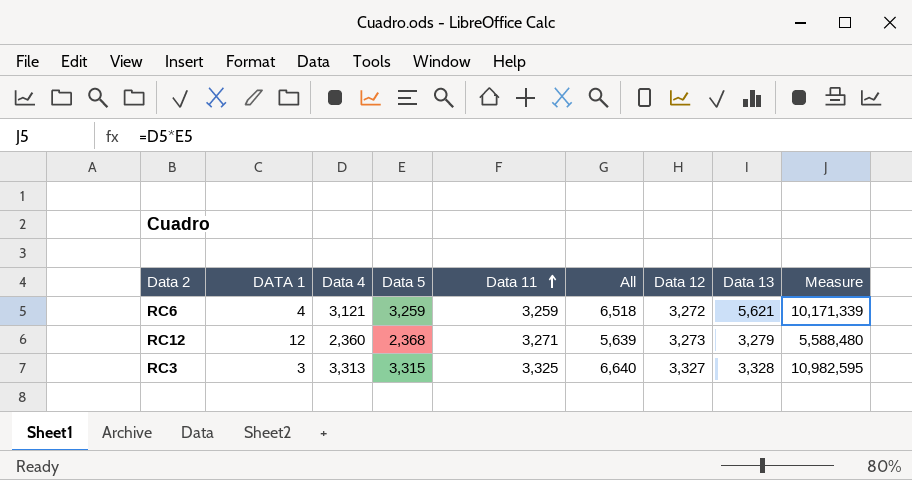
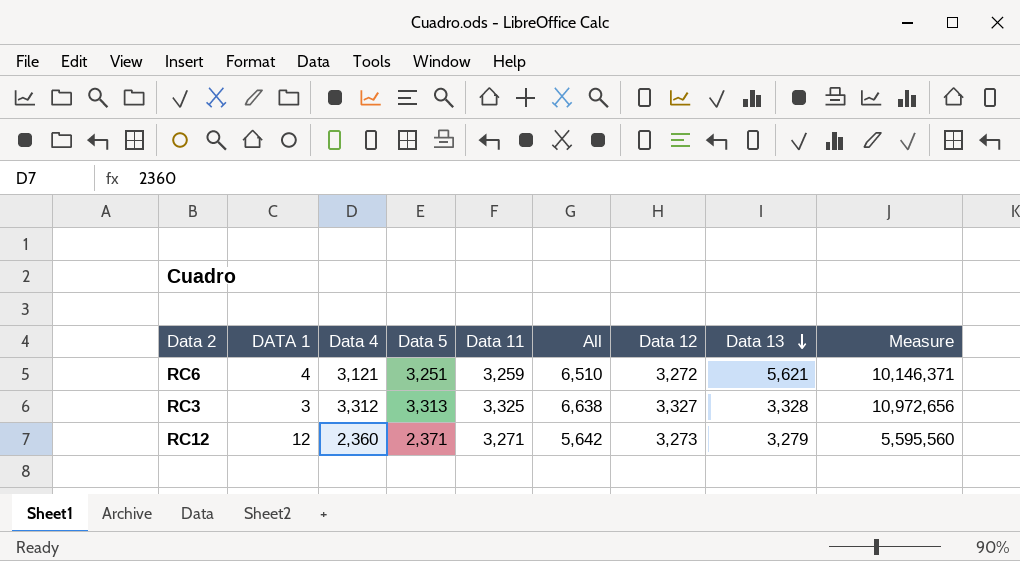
row order: Data 11 ascending -> Data 13 descending
RC6 | Data 5: 3,259 -> 3,251
RC6 | All: 6,518 -> 6,510
RC6 | Measure: 10,171,339 -> 10,146,371
RC3 | Data 4: 3,313 -> 3,312
RC3 | Data 5: 3,315 -> 3,313
RC3 | All: 6,640 -> 6,638
RC3 | Measure: 10,982,595 -> 10,972,656
RC12 | Data 5: 2,368 -> 2,371
RC12 | All: 5,639 -> 5,642
RC12 | Measure: 5,588,480 -> 5,595,560

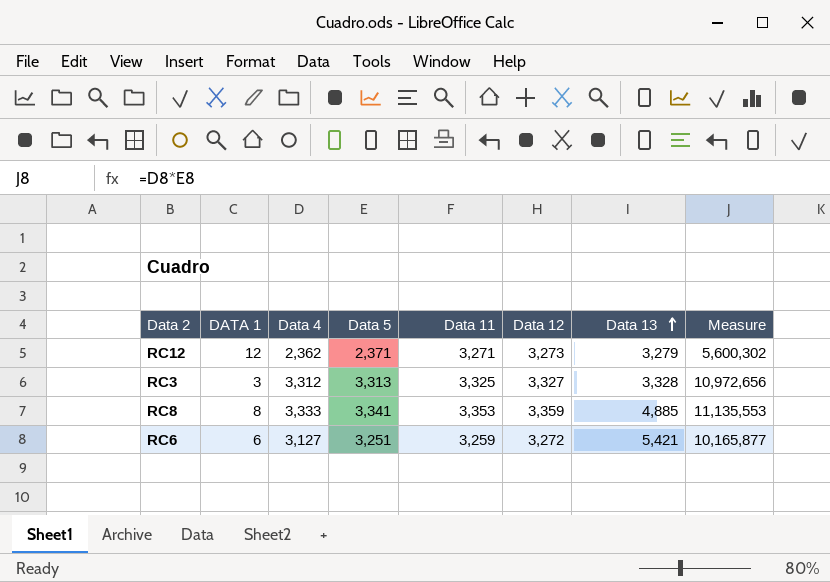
row order: Data 13 descending -> Data 13 ascending
column All | formula: [Data 5] + [Data 11] -> none
RC12 | Data 4: 2,360 -> 2,362
RC12 | Measure: 5,595,560 -> 5,600,302
row RC8: none -> 8 | 3,333 | 3,341 | 3,353 | 3,359 | 4,885 | 11,135,553
RC6 | DATA 1: 4 -> 6
RC6 | Data 4: 3,121 -> 3,127
RC6 | Data 13: 5,621 -> 5,421
RC6 | Measure: 10,146,371 -> 10,165,877

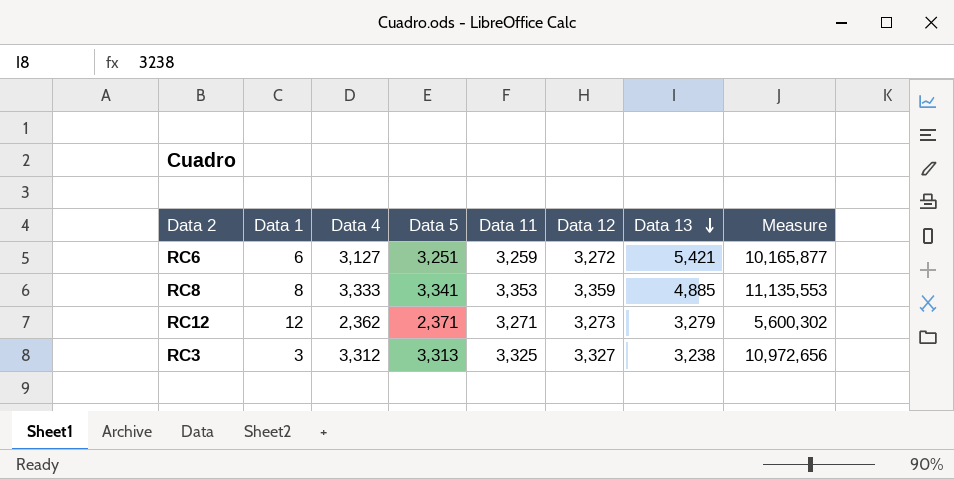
row order: Data 13 ascending -> Data 13 descending
column name: DATA 1 -> Data 1
RC3 | Data 13: 3,328 -> 3,238

